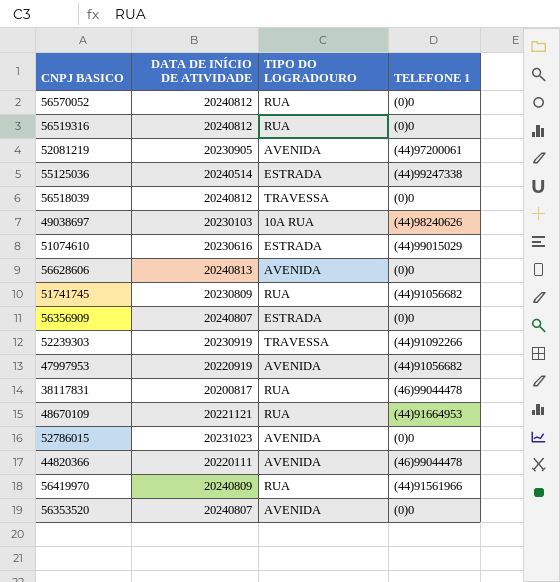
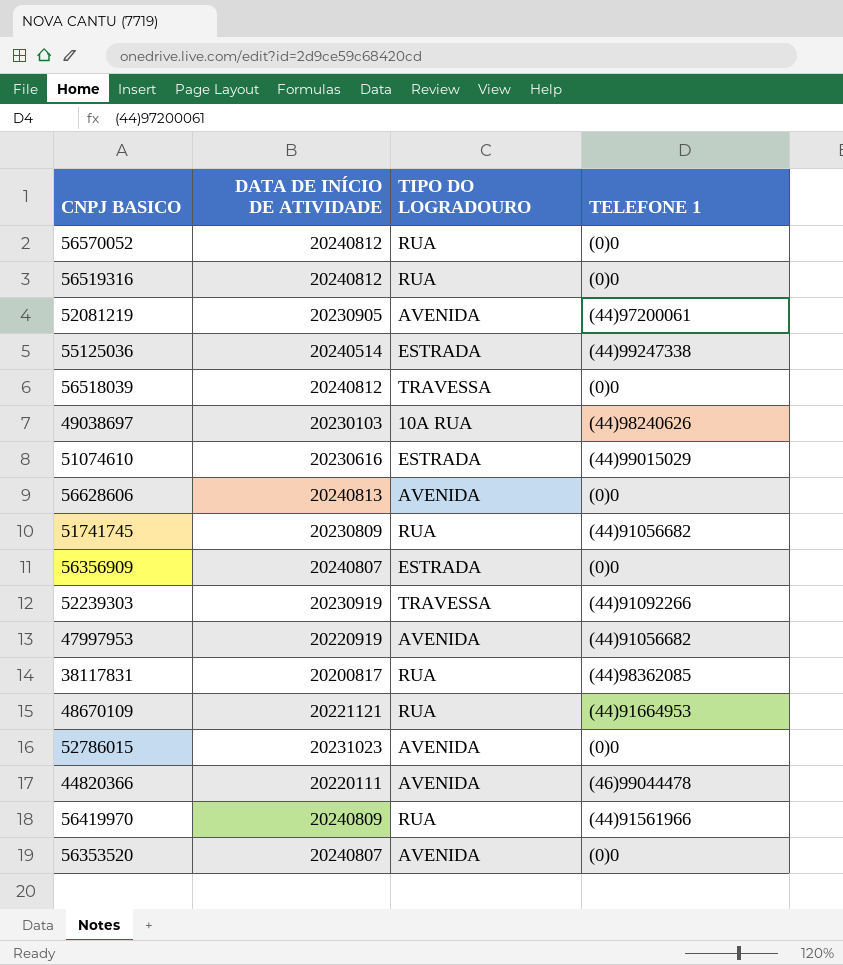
38117831 | TELEFONE 1: (46)99044478 -> (44)98362085

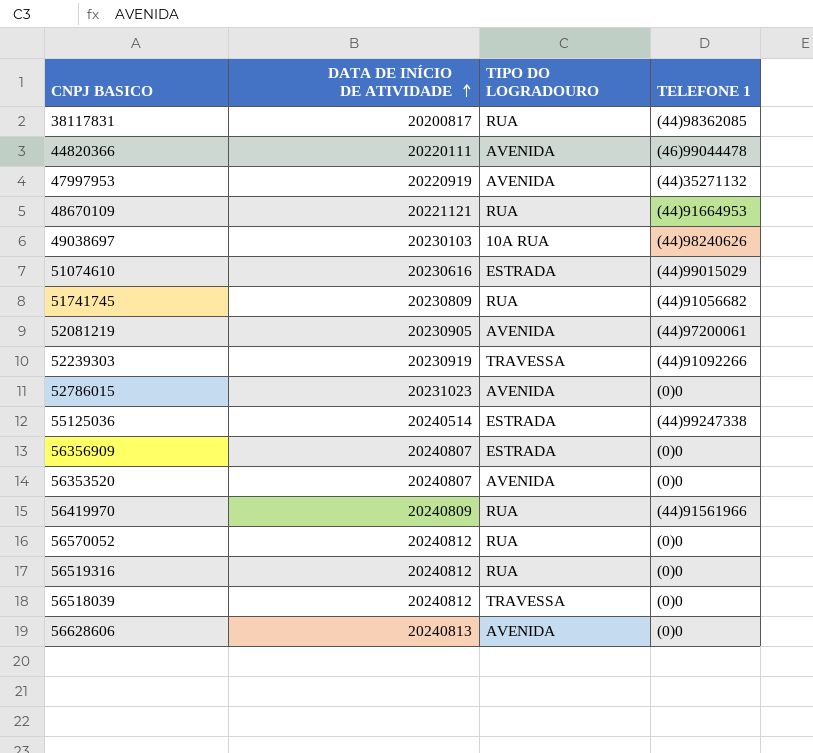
row order: none -> DATA DE INÍCIO DE ATIVIDADE ascending
47997953 | TELEFONE 1: (44)91056682 -> (44)35271132

